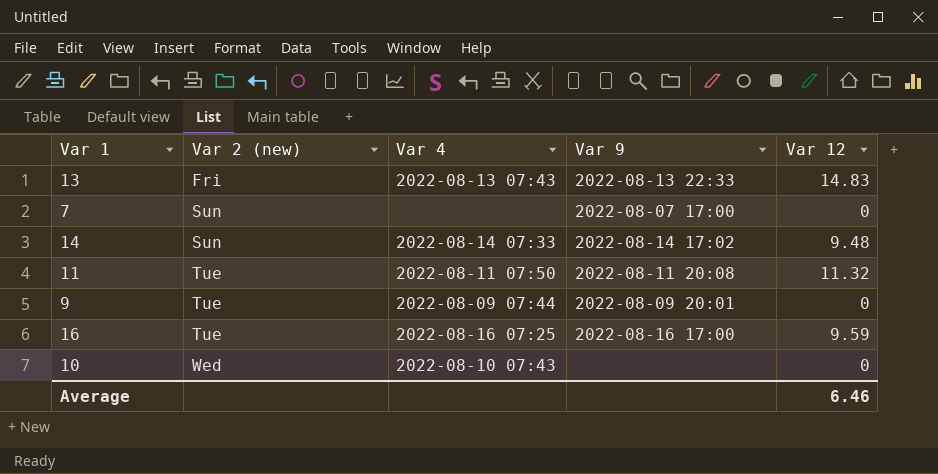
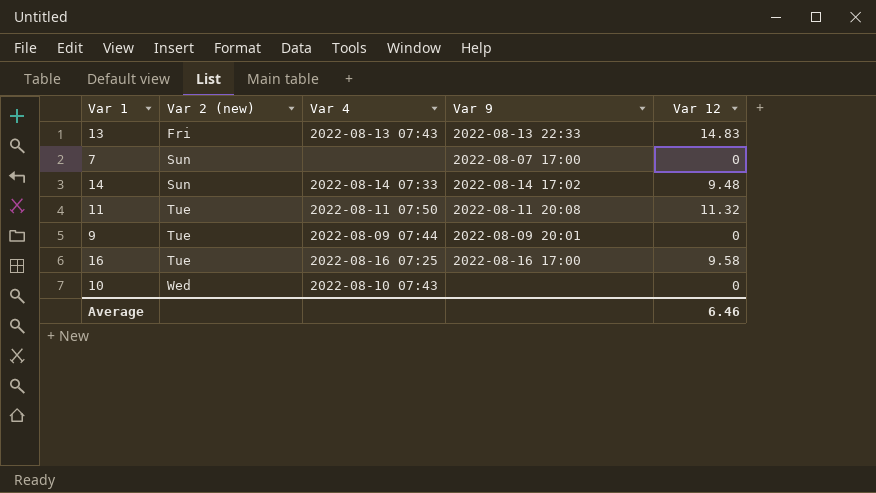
16 | Var 12: 9.59 -> 9.58

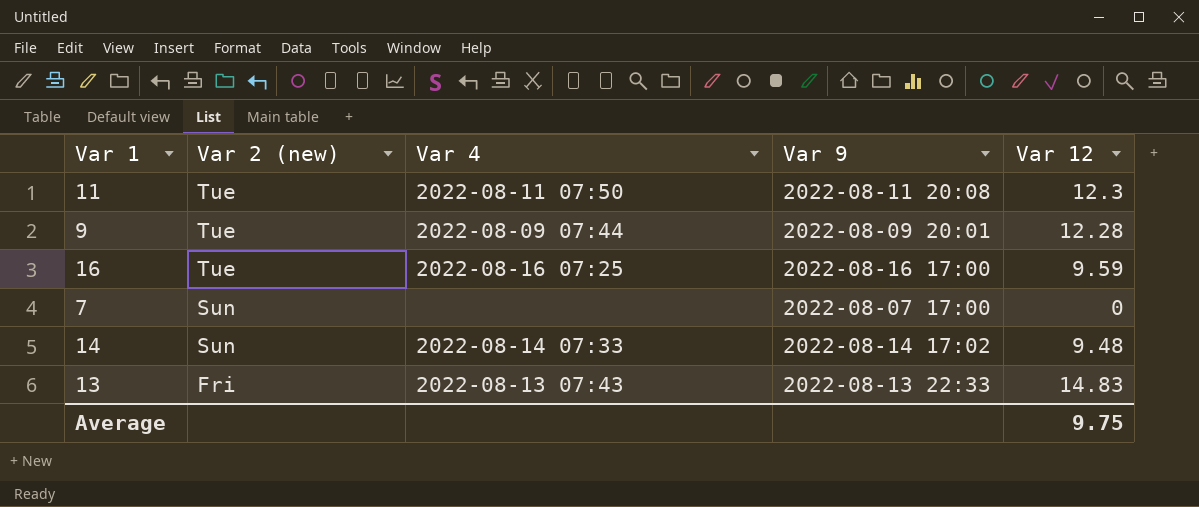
row order: Var 2 (new) ascending -> Var 2 (new) descending
row 10: Wed | 2022-08-10 07:43 | none | 0 -> none
11 | Var 12: 11.32 -> 12.3
9 | Var 12: 0 -> 12.28
16 | Var 12: 9.58 -> 9.59
Average | Var 12: 6.46 -> 9.75

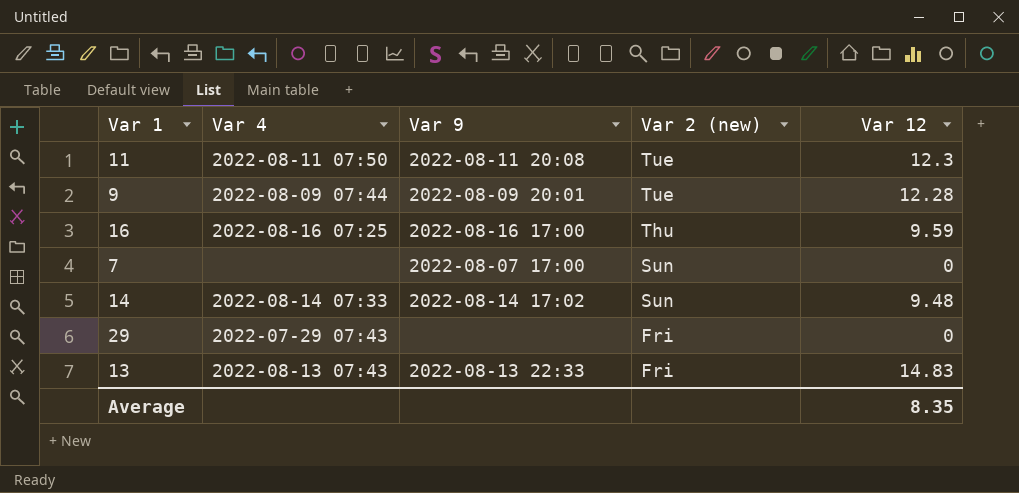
column Var 2 (new) | position: 2 -> 4
16 | Var 2 (new): Tue -> Thu
row 29: none -> 2022-07-29 07:43 | none | Fri | 0
Average | Var 12: 9.75 -> 8.35

